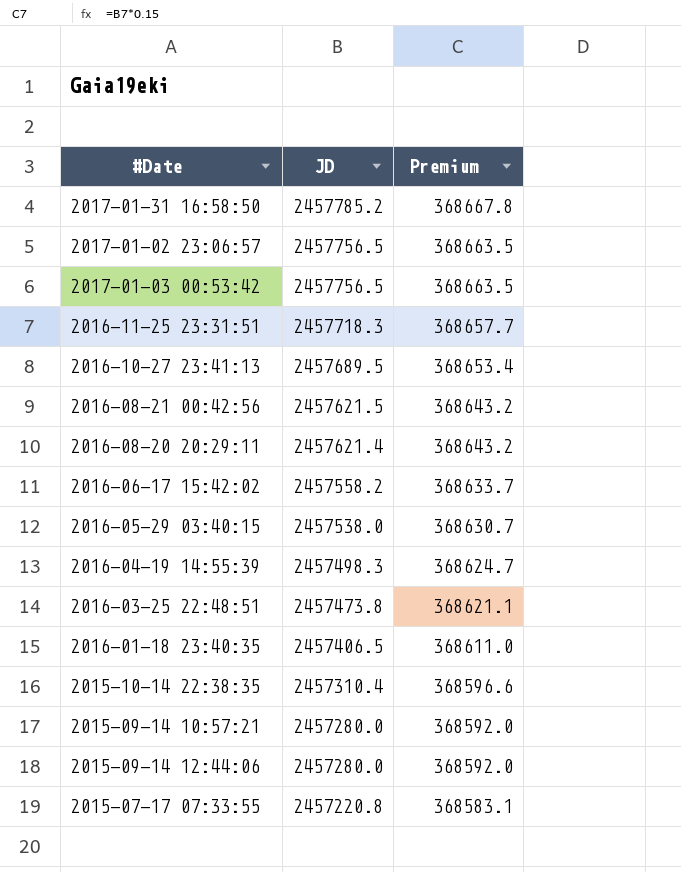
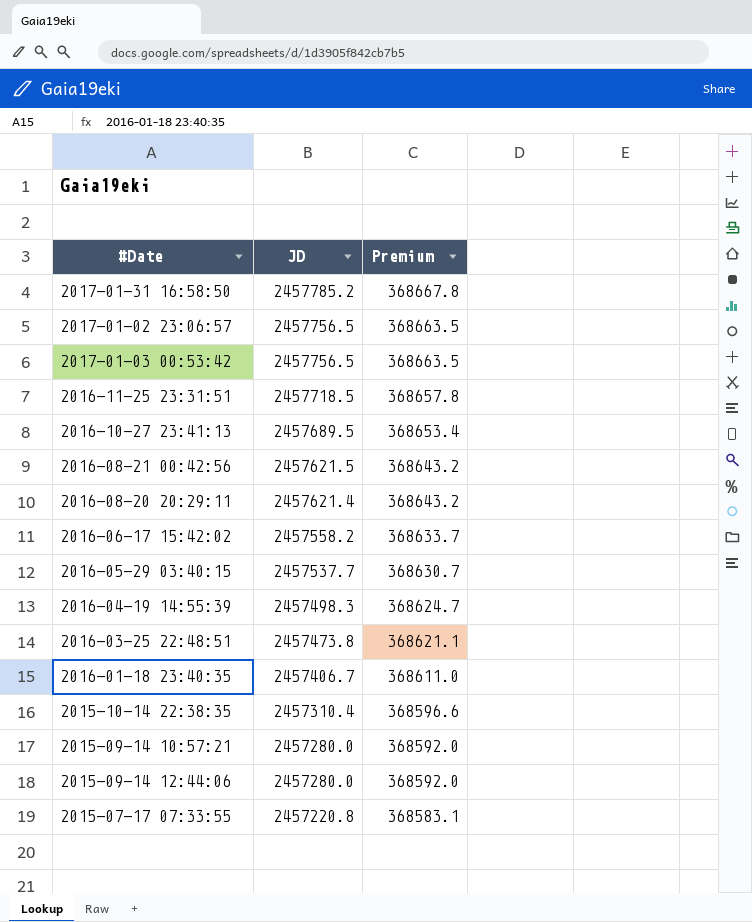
2016-11-25 23:31:51 | JD: 2457718.3 -> 2457718.5
2016-11-25 23:31:51 | Premium: 368657.7 -> 368657.8
2016-05-29 03:40:15 | JD: 2457538.0 -> 2457537.7
2016-01-18 23:40:35 | JD: 2457406.5 -> 2457406.7

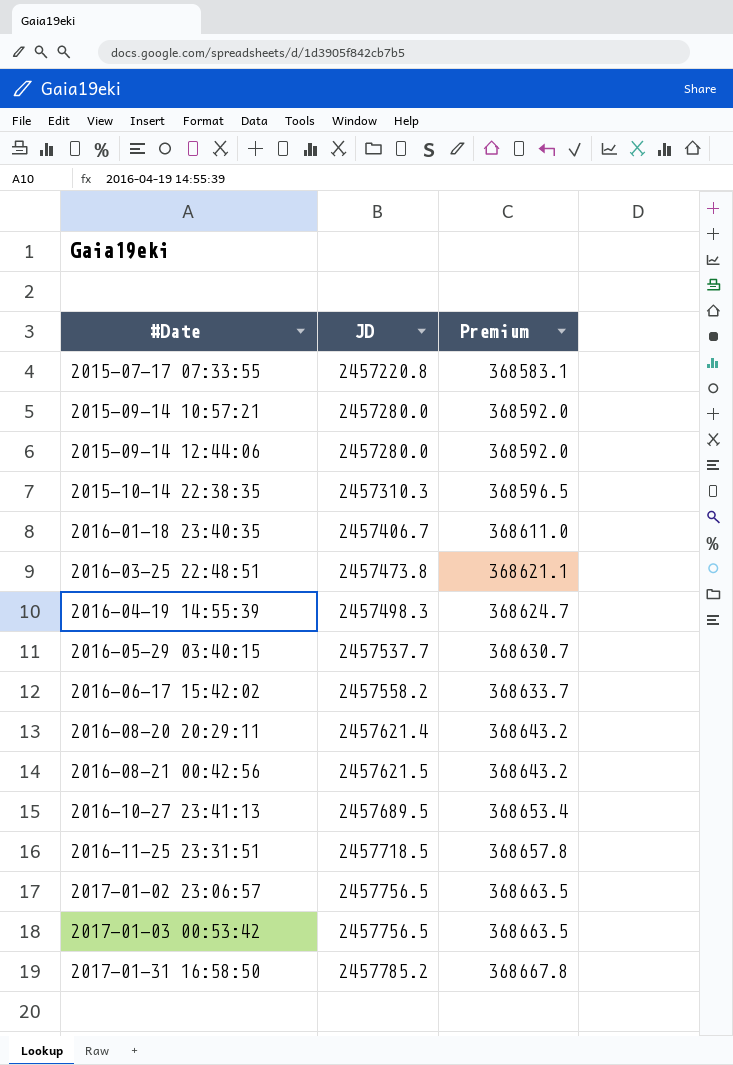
row order: JD descending -> #Date ascending
2015-10-14 22:38:35 | JD: 2457310.4 -> 2457310.3
2015-10-14 22:38:35 | Premium: 368596.6 -> 368596.5

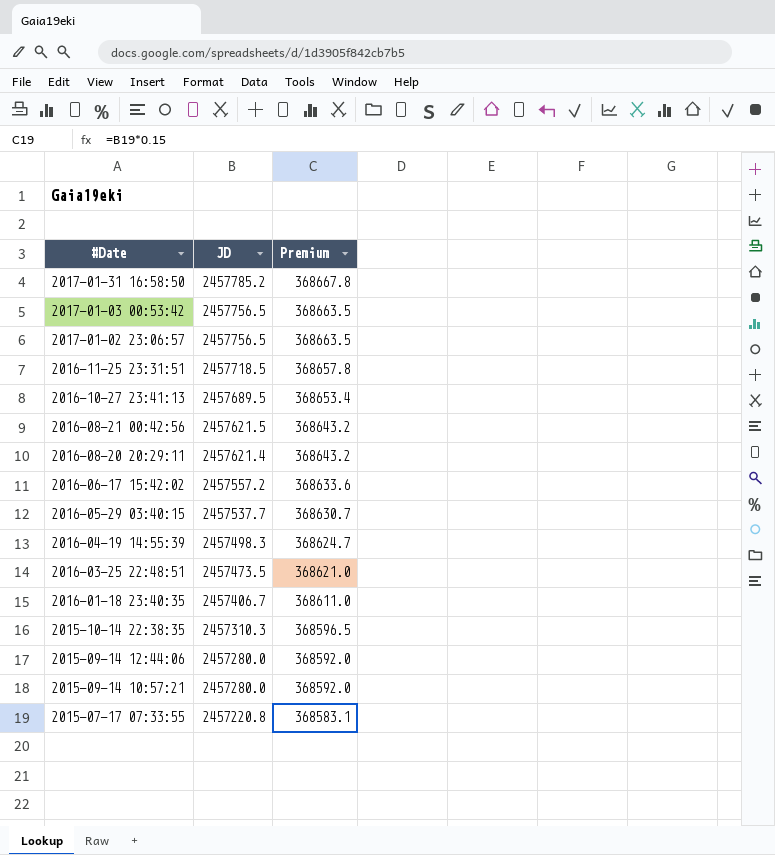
row order: #Date ascending -> #Date descending
2016-06-17 15:42:02 | JD: 2457558.2 -> 2457557.2
2016-06-17 15:42:02 | Premium: 368633.7 -> 368633.6
2016-03-25 22:48:51 | JD: 2457473.8 -> 2457473.5
2016-03-25 22:48:51 | Premium: 368621.1 -> 368621.0

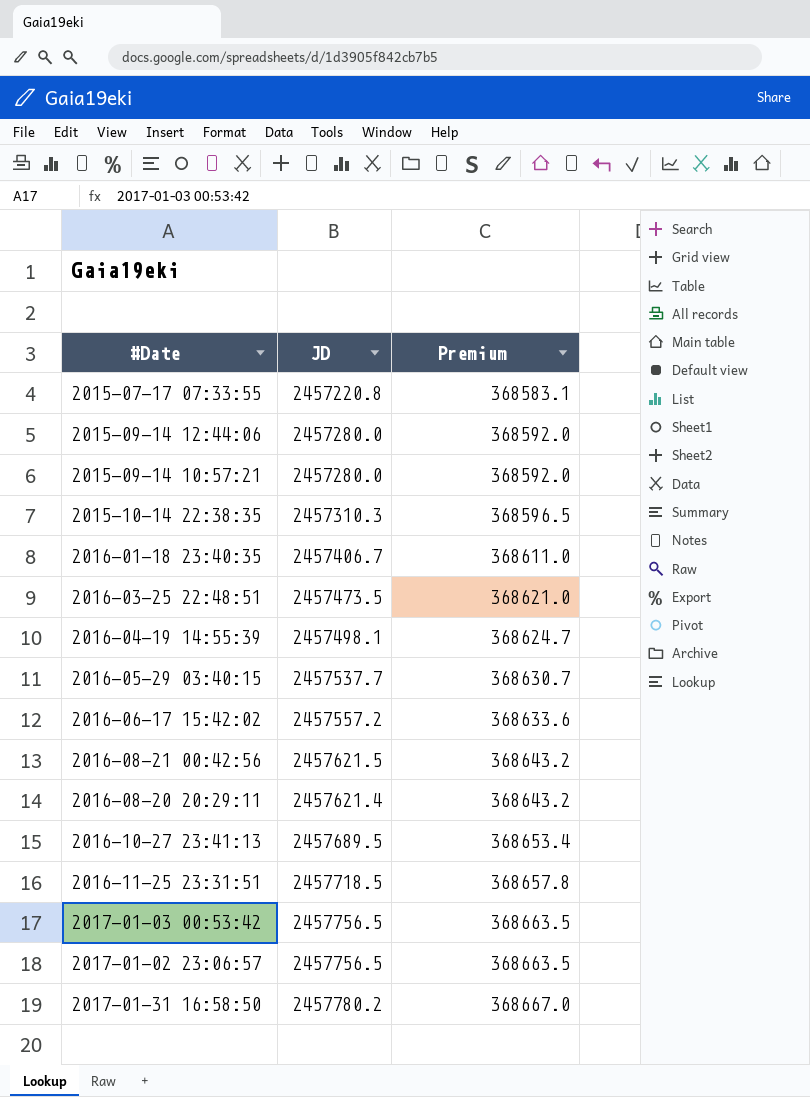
row order: #Date descending -> Premium ascending
2016-04-19 14:55:39 | JD: 2457498.3 -> 2457498.1
2017-01-31 16:58:50 | JD: 2457785.2 -> 2457780.2
2017-01-31 16:58:50 | Premium: 368667.8 -> 368667.0

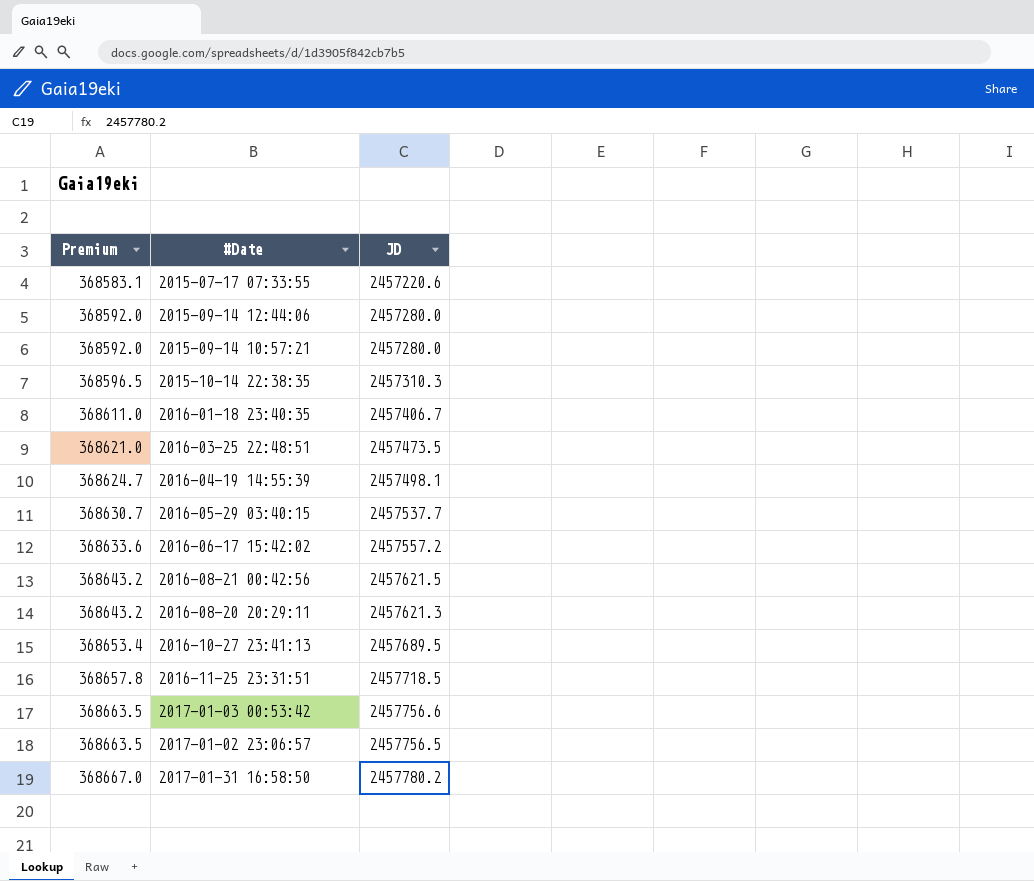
column Premium | position: 3 -> 1
2015-07-17 07:33:55 | JD: 2457220.8 -> 2457220.6
2016-08-20 20:29:11 | JD: 2457621.4 -> 2457621.3
2017-01-03 00:53:42 | JD: 2457756.5 -> 2457756.6

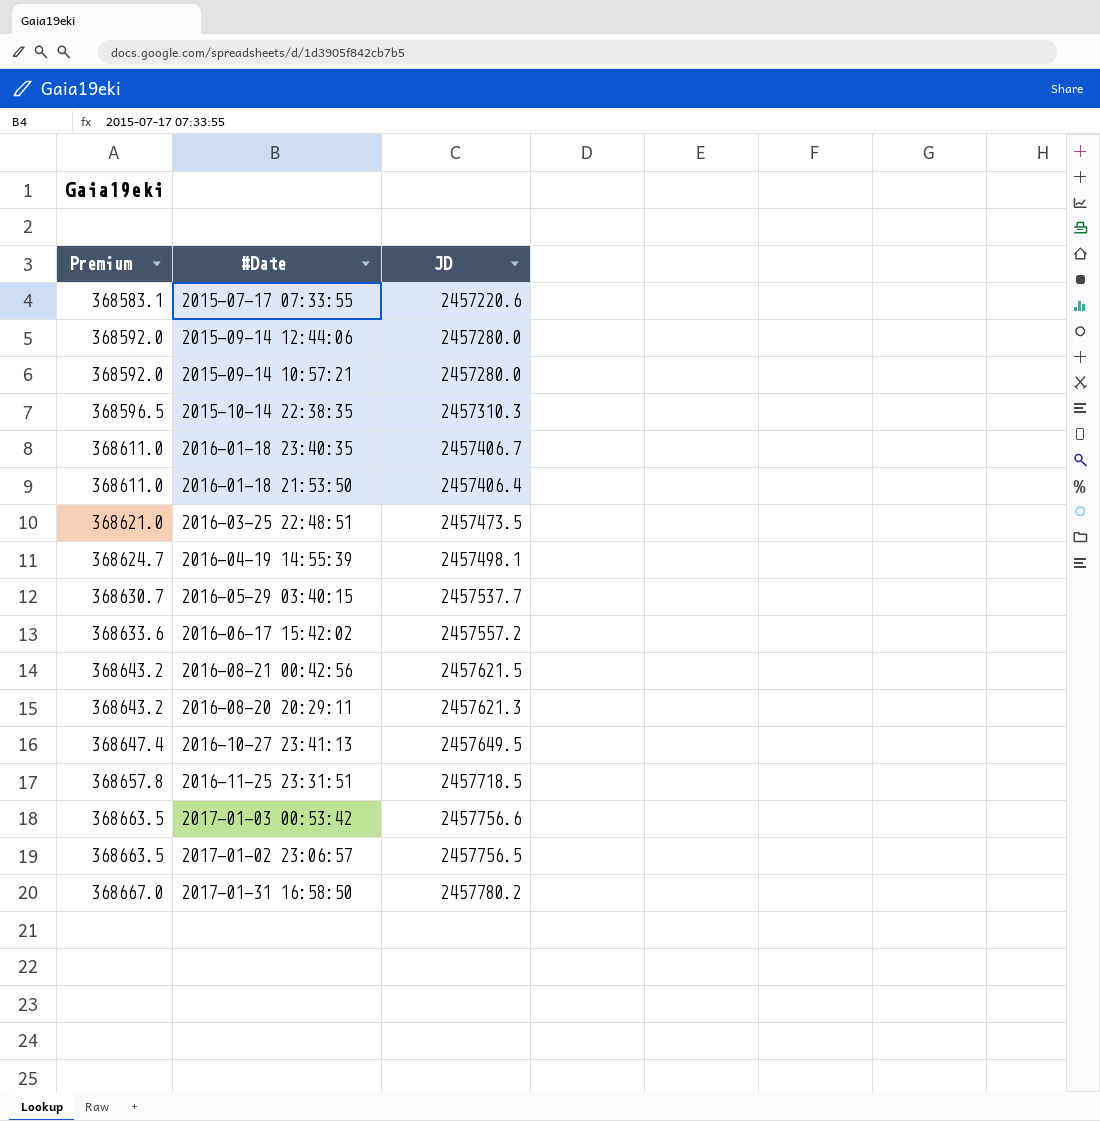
row 2016-01-18 21:53:50: none -> 368611.0 | 2457406.4
2016-10-27 23:41:13 | Premium: 368653.4 -> 368647.4
2016-10-27 23:41:13 | JD: 2457689.5 -> 2457649.5

